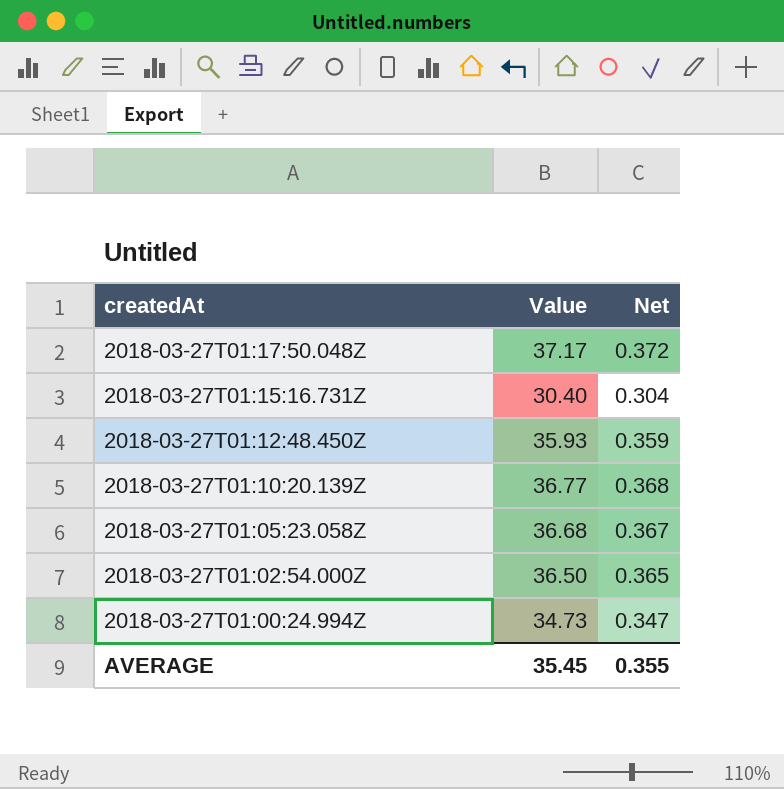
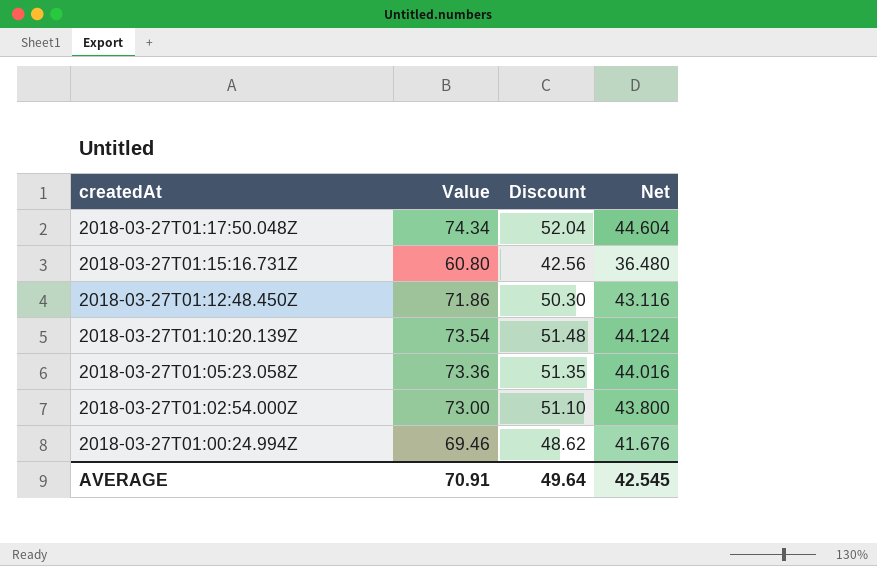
column Discount | formula: none -> [Value] * 0.7
column Net | formula: [Value] * 0.01 -> [Value] * 0.6
2018-03-27T01:17:50.048Z | Value: 37.17 -> 74.34
2018-03-27T01:15:16.731Z | Value: 30.40 -> 60.80
2018-03-27T01:12:48.450Z | Value: 35.93 -> 71.86
2018-03-27T01:10:20.139Z | Value: 36.77 -> 73.54
2018-03-27T01:05:23.058Z | Value: 36.68 -> 73.36
2018-03-27T01:02:54.000Z | Value: 36.50 -> 73.00
2018-03-27T01:00:24.994Z | Value: 34.73 -> 69.46
AVERAGE | Value: 35.45 -> 70.91
AVERAGE | Net: 0.355 -> 42.545

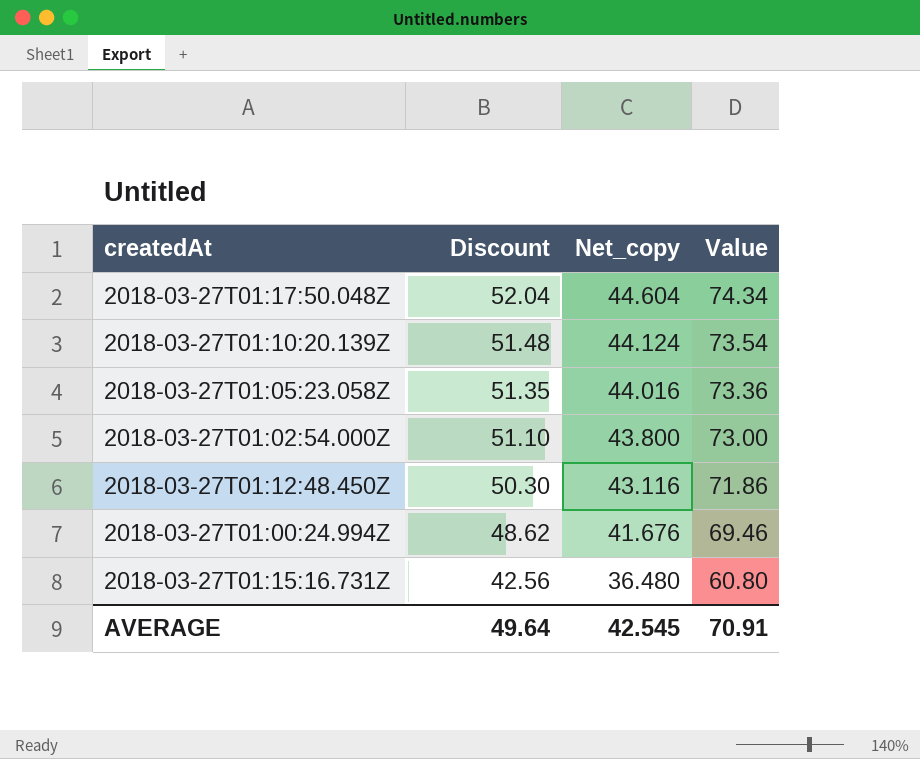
row order: createdAt descending -> Discount descending
column name: Net -> Net_copy
column Value | position: 2 -> 4

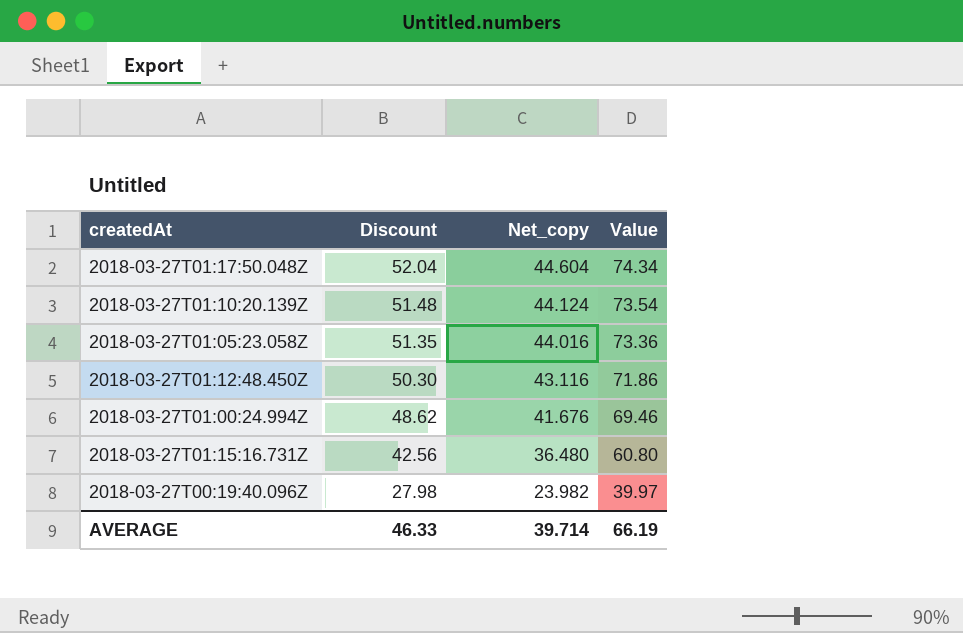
row 2018-03-27T01:02:54.000Z: 51.10 | 43.800 | 73.00 -> none
row 2018-03-27T00:19:40.096Z: none -> 27.98 | 23.982 | 39.97
AVERAGE | Discount: 49.64 -> 46.33
AVERAGE | Net_copy: 42.545 -> 39.714
AVERAGE | Value: 70.91 -> 66.19

